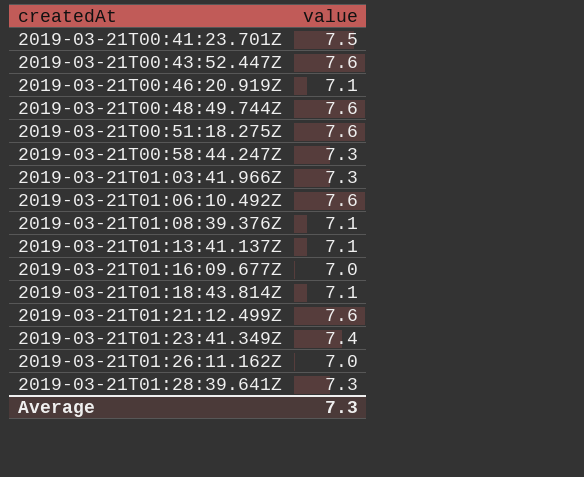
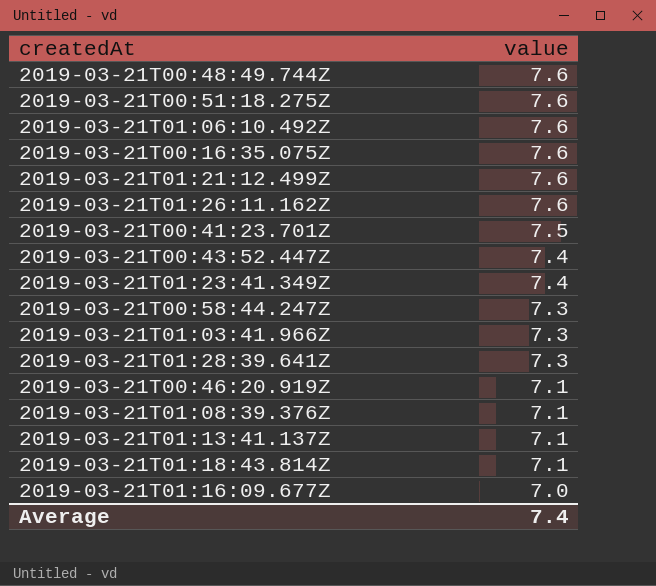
row order: createdAt ascending -> value descending
row 2019-03-21T00:16:35.075Z: none -> 7.6
2019-03-21T01:26:11.162Z | value: 7.0 -> 7.6
2019-03-21T00:43:52.447Z | value: 7.6 -> 7.4
Average | value: 7.3 -> 7.4

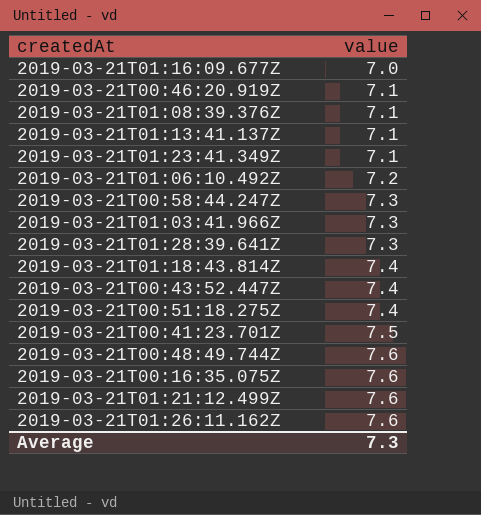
row order: value descending -> value ascending
2019-03-21T01:23:41.349Z | value: 7.4 -> 7.1
2019-03-21T01:06:10.492Z | value: 7.6 -> 7.2
2019-03-21T01:18:43.814Z | value: 7.1 -> 7.4
2019-03-21T00:51:18.275Z | value: 7.6 -> 7.4
Average | value: 7.4 -> 7.3

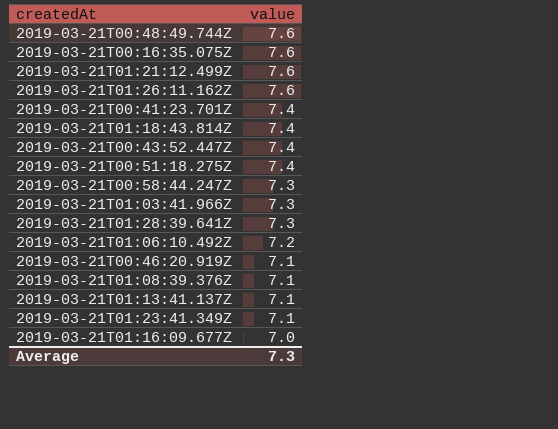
row order: value ascending -> value descending
2019-03-21T00:41:23.701Z | value: 7.5 -> 7.4

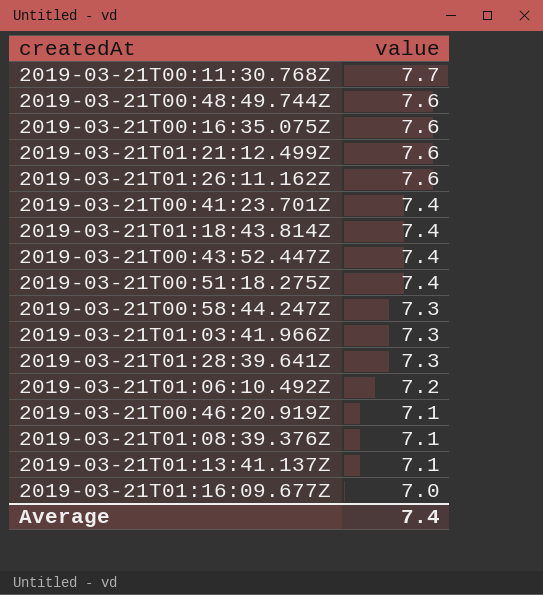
row 2019-03-21T01:23:41.349Z: 7.1 -> none
row 2019-03-21T00:11:30.768Z: none -> 7.7
Average | value: 7.3 -> 7.4

